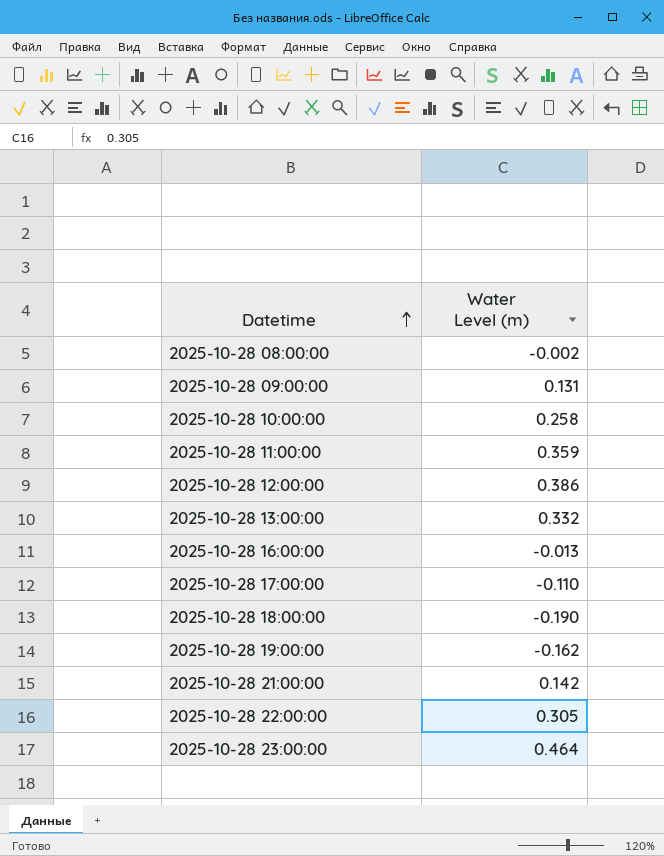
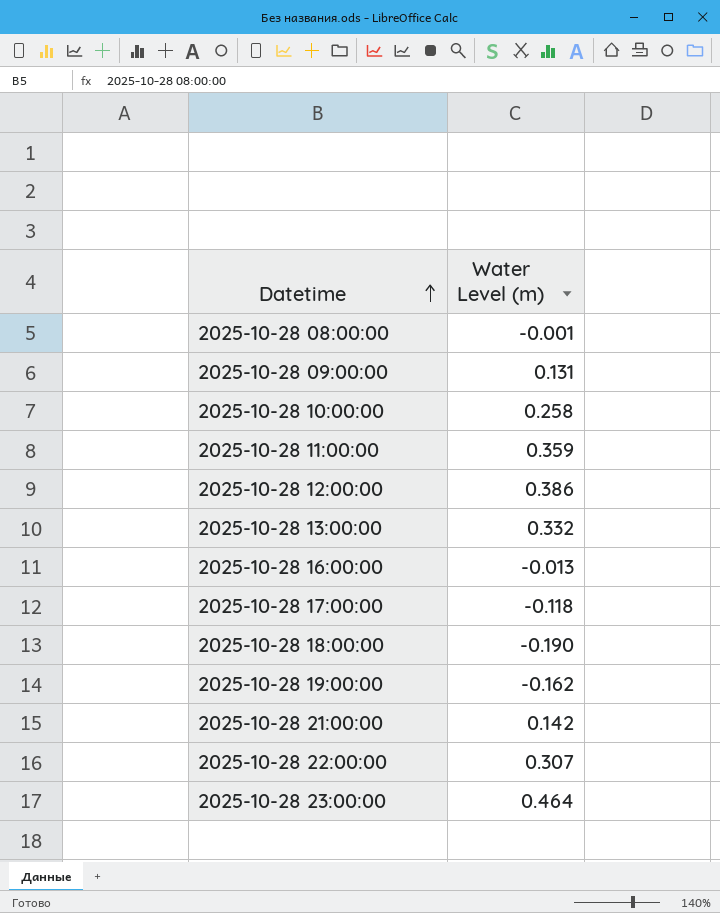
2025-10-28 08:00:00 | Water Level (m): -0.002 -> -0.001
2025-10-28 17:00:00 | Water Level (m): -0.110 -> -0.118
2025-10-28 22:00:00 | Water Level (m): 0.305 -> 0.307

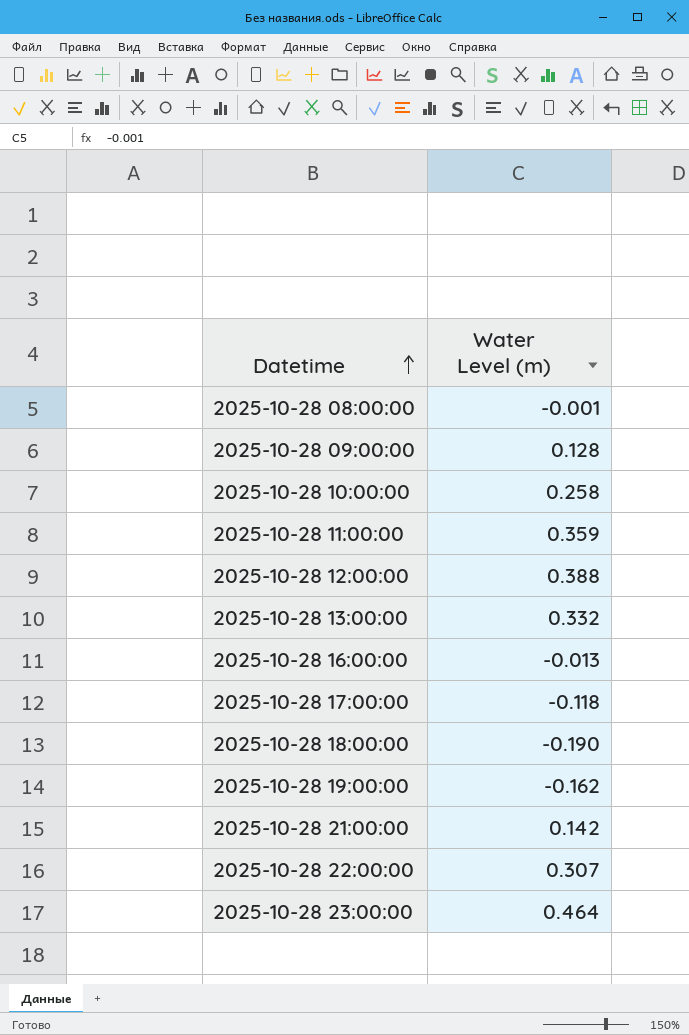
2025-10-28 09:00:00 | Water Level (m): 0.131 -> 0.128
2025-10-28 12:00:00 | Water Level (m): 0.386 -> 0.388

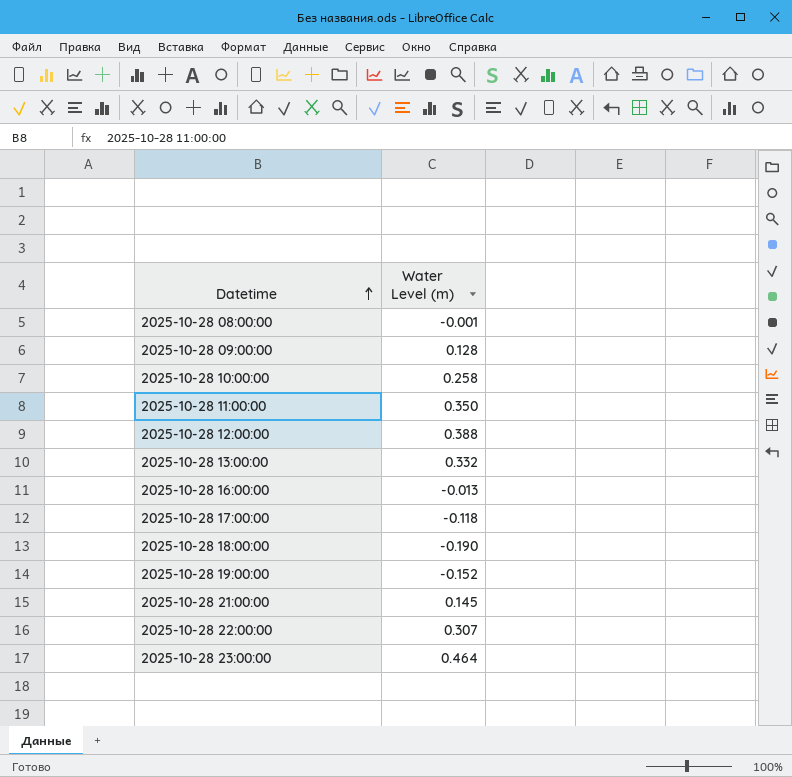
2025-10-28 11:00:00 | Water Level (m): 0.359 -> 0.350
2025-10-28 19:00:00 | Water Level (m): -0.162 -> -0.152
2025-10-28 21:00:00 | Water Level (m): 0.142 -> 0.145

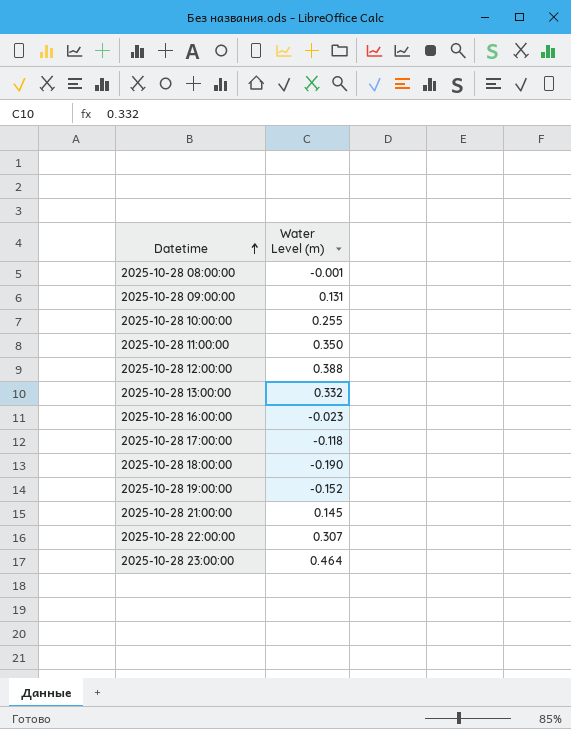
2025-10-28 09:00:00 | Water Level (m): 0.128 -> 0.131
2025-10-28 10:00:00 | Water Level (m): 0.258 -> 0.255
2025-10-28 16:00:00 | Water Level (m): -0.013 -> -0.023

